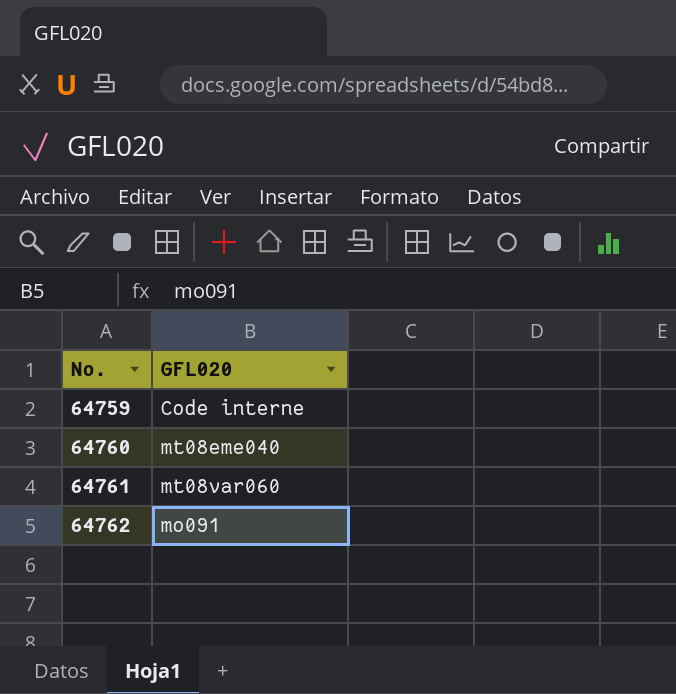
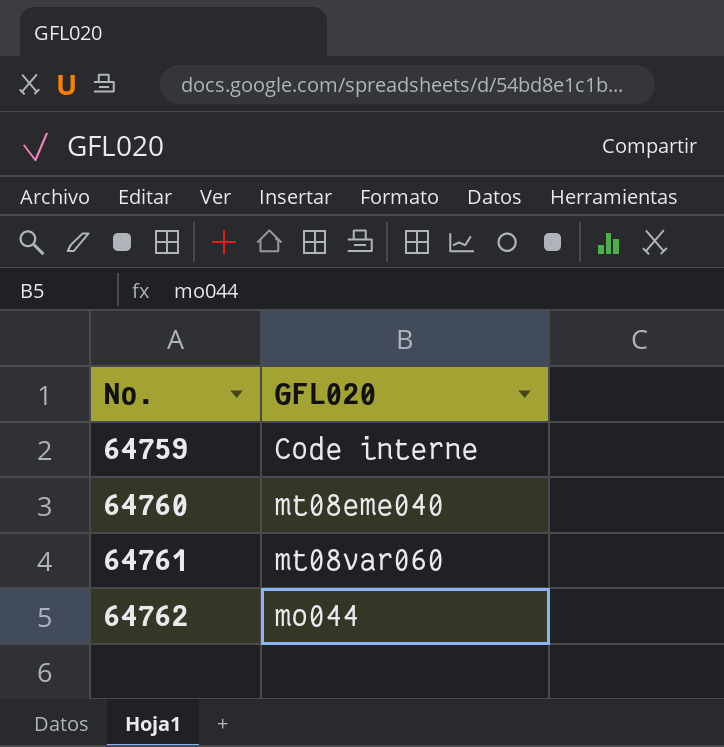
64762 | GFL020: mo091 -> mo044

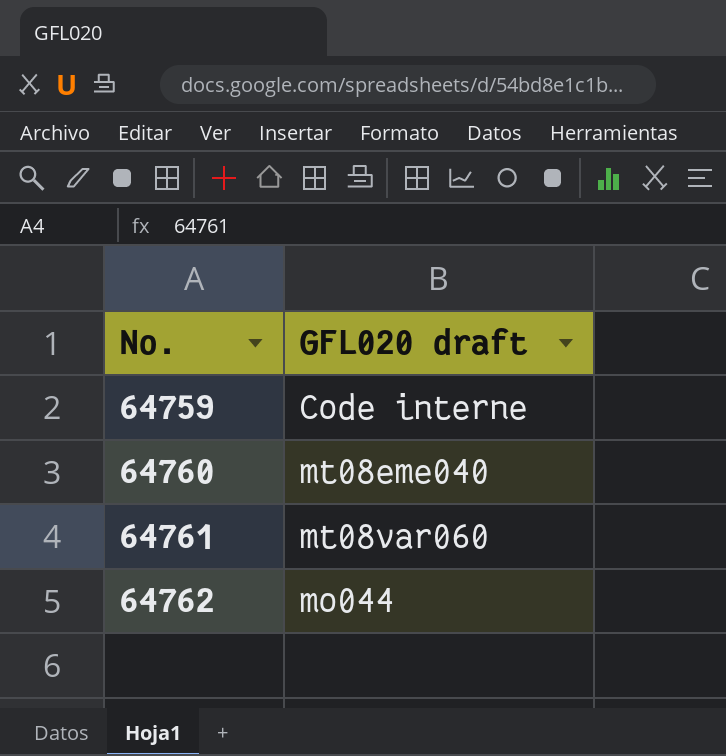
column name: GFL020 -> GFL020 draft

